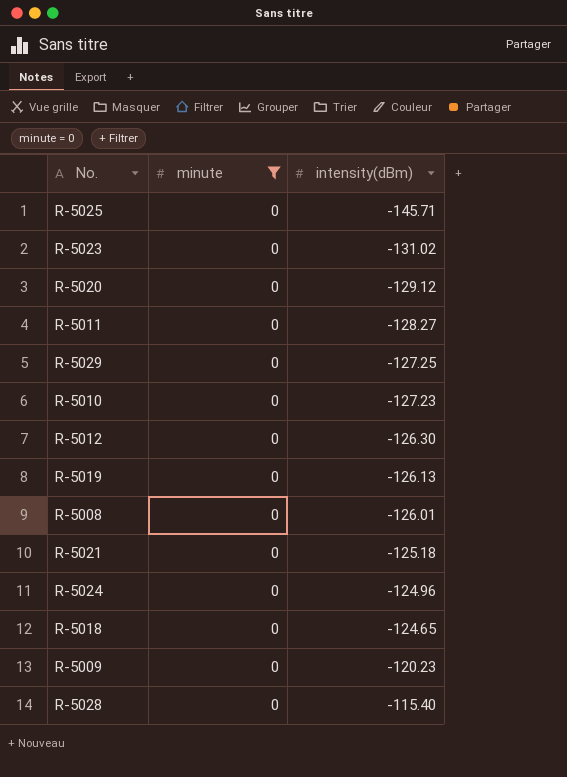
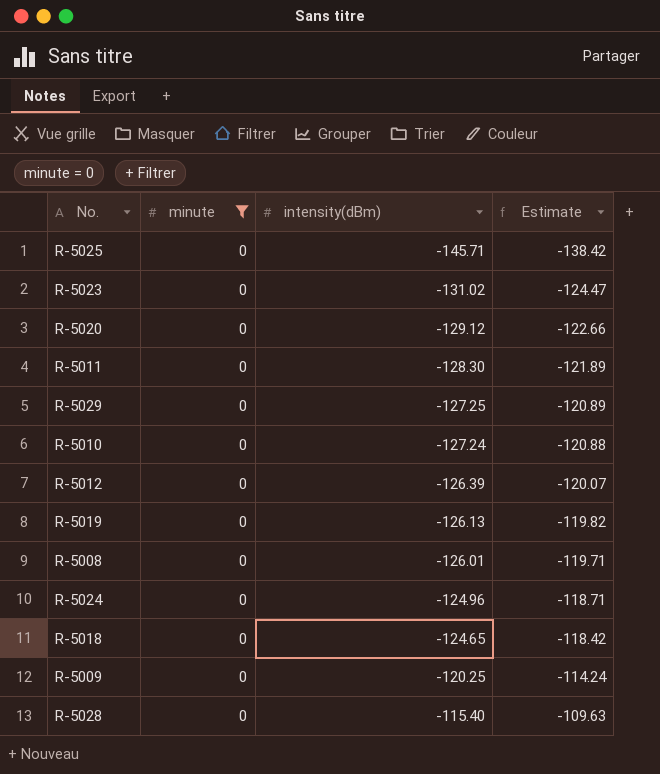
column Estimate | formula: none -> [intensity(dBm)] * 0.95
row R-5021: 0 | -125.18 -> none
R-5011 | intensity(dBm): -128.27 -> -128.30
R-5010 | intensity(dBm): -127.23 -> -127.24
R-5012 | intensity(dBm): -126.30 -> -126.39
R-5009 | intensity(dBm): -120.23 -> -120.25

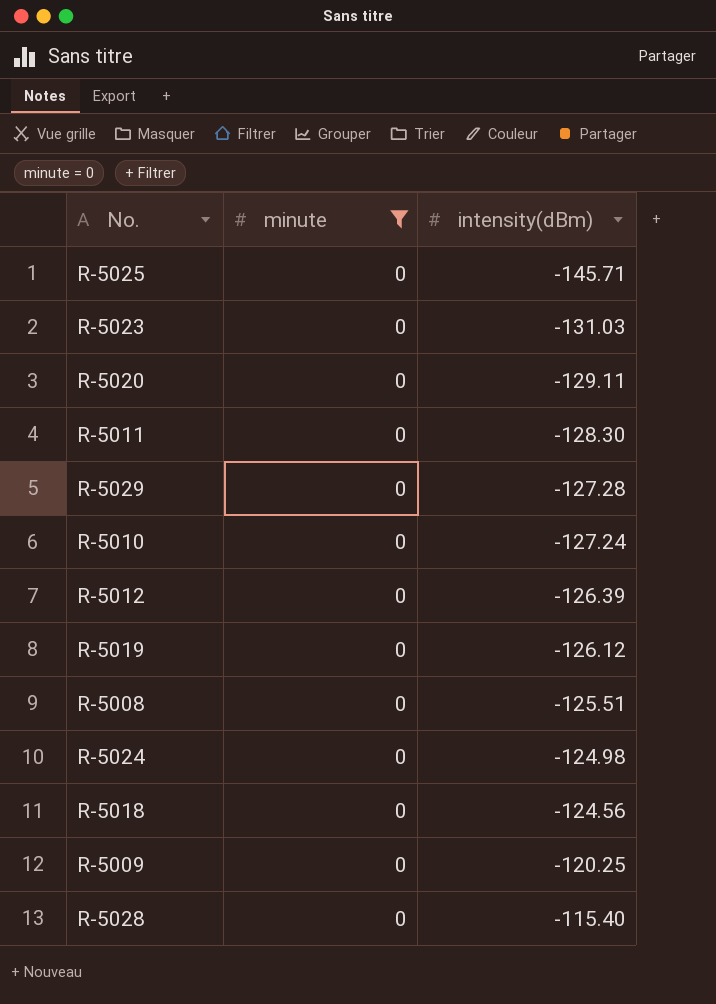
column Estimate | formula: [intensity(dBm)] * 0.95 -> none
R-5023 | intensity(dBm): -131.02 -> -131.03
R-5020 | intensity(dBm): -129.12 -> -129.11
R-5029 | intensity(dBm): -127.25 -> -127.28
R-5019 | intensity(dBm): -126.13 -> -126.12
R-5008 | intensity(dBm): -126.01 -> -125.51
R-5024 | intensity(dBm): -124.96 -> -124.98
R-5018 | intensity(dBm): -124.65 -> -124.56

